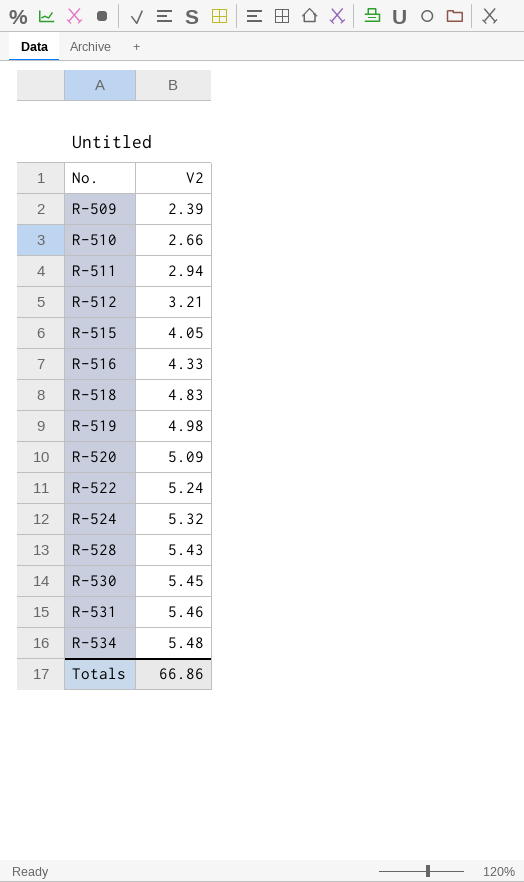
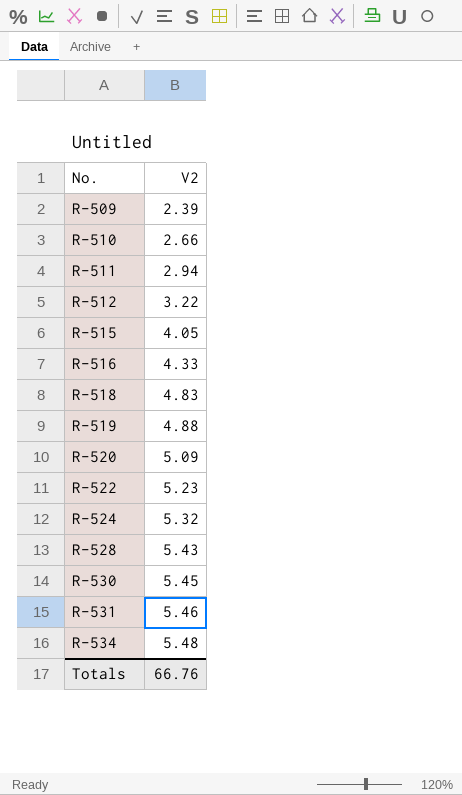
R-512 | V2: 3.21 -> 3.22
R-519 | V2: 4.98 -> 4.88
R-522 | V2: 5.24 -> 5.23
Totals | V2: 66.86 -> 66.76

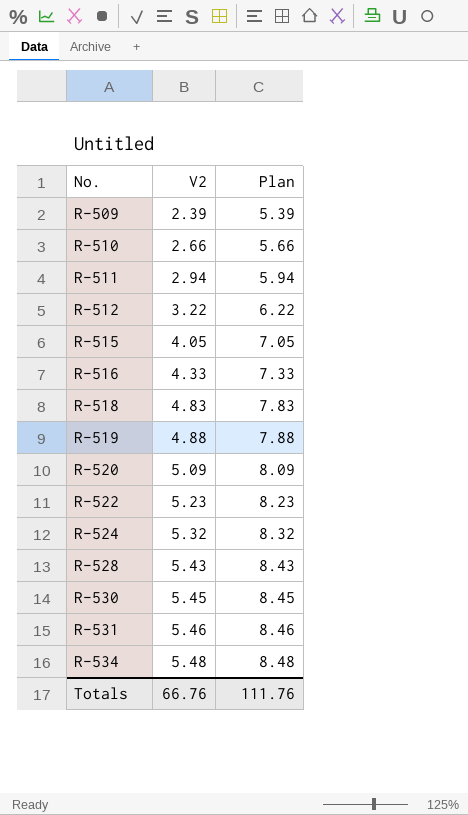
column Plan | formula: none -> [V2] + 3

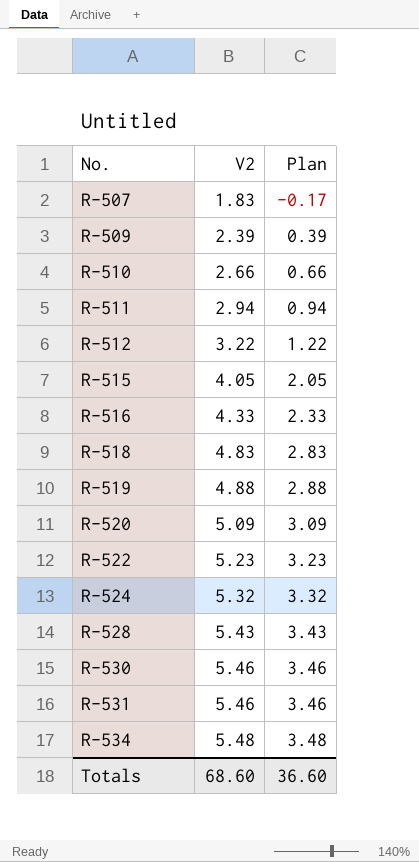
column Plan | formula: [V2] + 3 -> [V2] - 2
row R-507: none -> 1.83 | -0.17
R-530 | V2: 5.45 -> 5.46
Totals | V2: 66.76 -> 68.60
Totals | Plan: 111.76 -> 36.60

